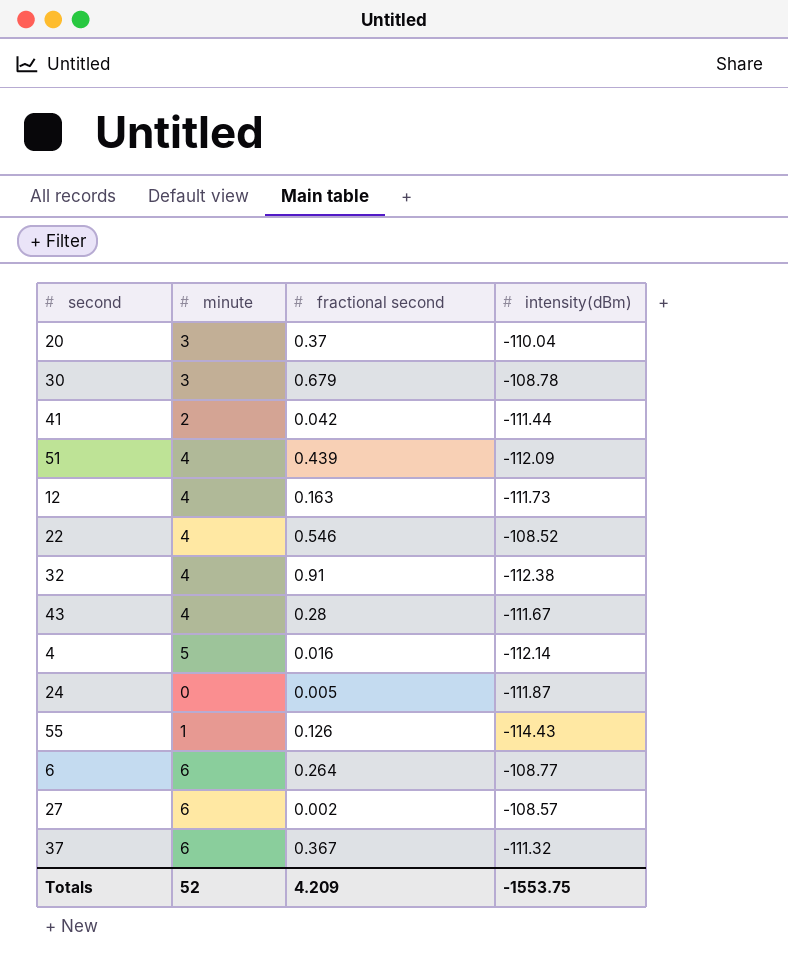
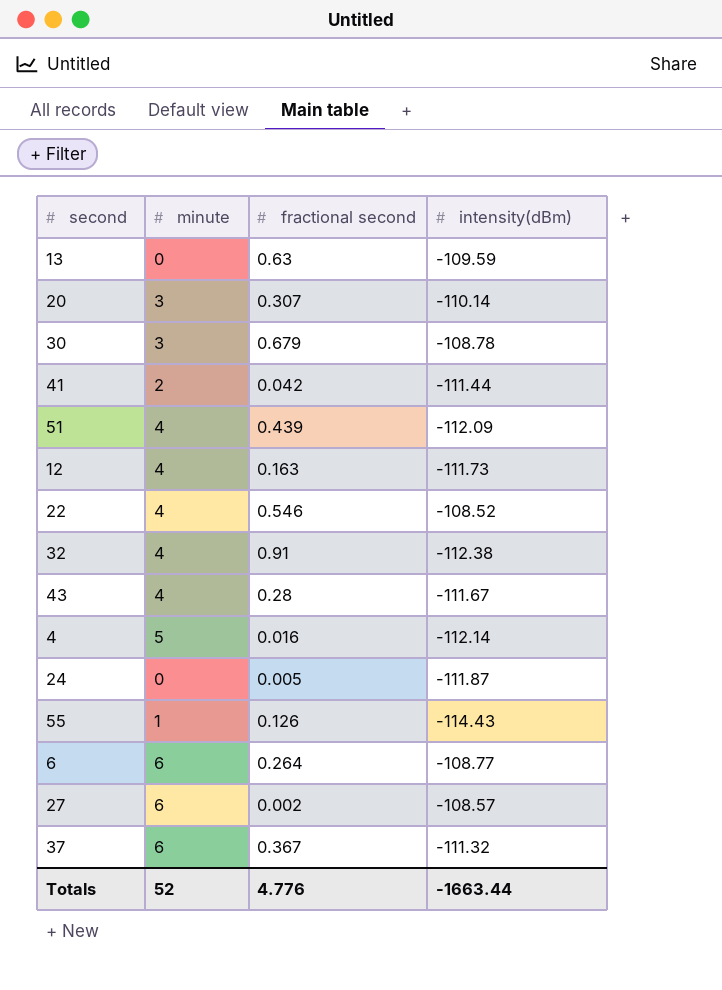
row 13: none -> 0 | 0.63 | -109.59
20 | fractional second: 0.37 -> 0.307
20 | intensity(dBm): -110.04 -> -110.14
Totals | fractional second: 4.209 -> 4.776
Totals | intensity(dBm): -1553.75 -> -1663.44

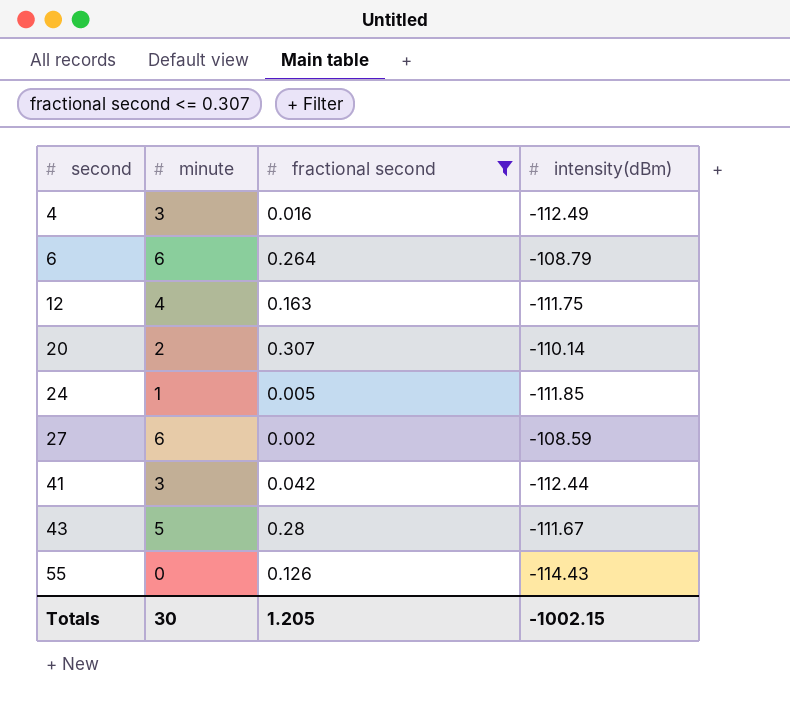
filter: none -> fractional second <= 0.307
row order: none -> second ascending
4 | minute: 5 -> 3
4 | intensity(dBm): -112.14 -> -112.49
6 | intensity(dBm): -108.77 -> -108.79
12 | intensity(dBm): -111.73 -> -111.75
20 | minute: 3 -> 2
24 | minute: 0 -> 1
24 | intensity(dBm): -111.87 -> -111.85
27 | intensity(dBm): -108.57 -> -108.59
41 | minute: 2 -> 3
41 | intensity(dBm): -111.44 -> -112.44
43 | minute: 4 -> 5
55 | minute: 1 -> 0
Totals | minute: 52 -> 30
Totals | fractional second: 4.776 -> 1.205
Totals | intensity(dBm): -1663.44 -> -1002.15

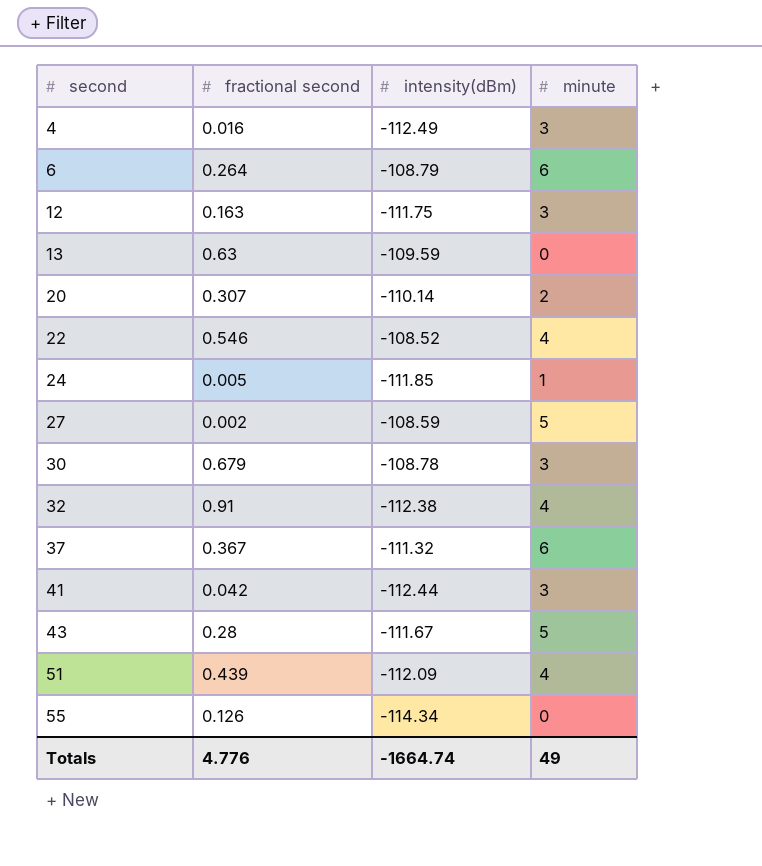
filter: fractional second <= 0.307 -> none
column minute | position: 2 -> 4
12 | minute: 4 -> 3
27 | minute: 6 -> 5
55 | intensity(dBm): -114.43 -> -114.34
Totals | fractional second: 1.205 -> 4.776
Totals | intensity(dBm): -1002.15 -> -1664.74
Totals | minute: 30 -> 49

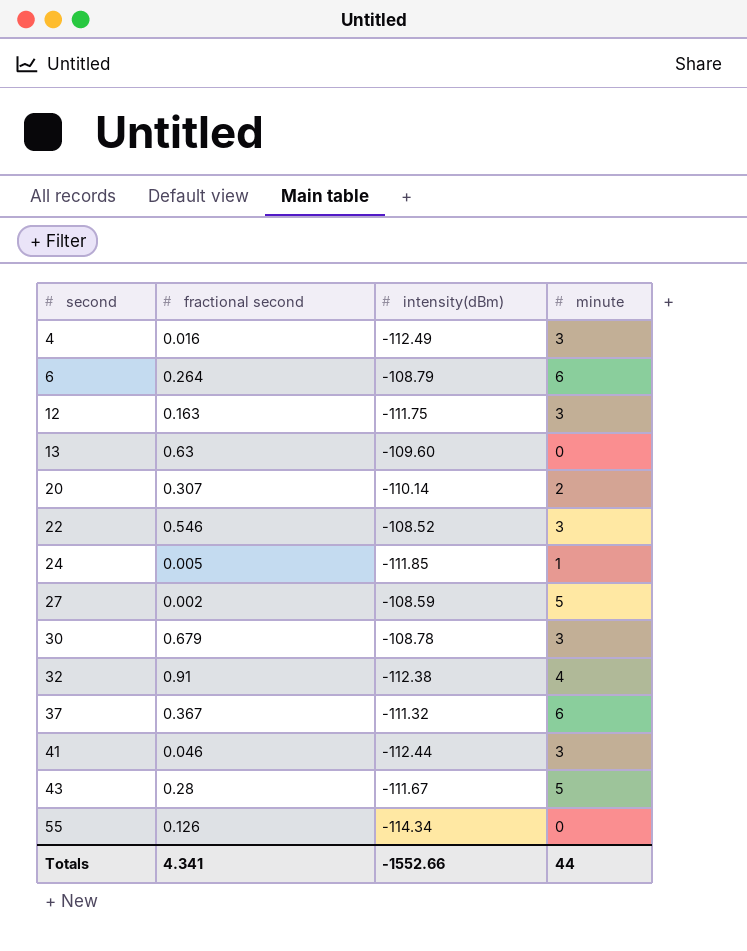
row 51: 0.439 | -112.09 | 4 -> none
13 | intensity(dBm): -109.59 -> -109.60
22 | minute: 4 -> 3
41 | fractional second: 0.042 -> 0.046
Totals | fractional second: 4.776 -> 4.341
Totals | intensity(dBm): -1664.74 -> -1552.66
Totals | minute: 49 -> 44

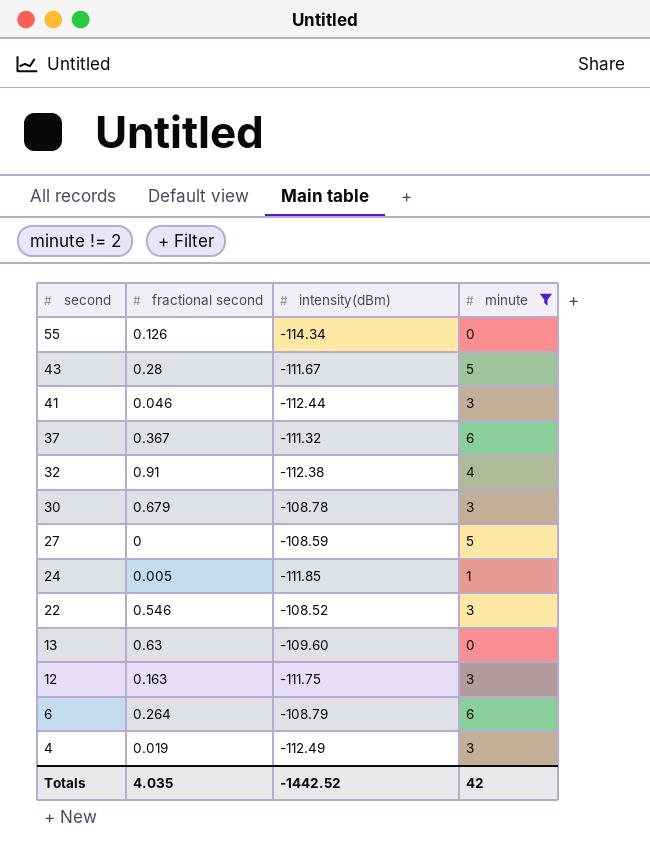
filter: none -> minute != 2
row order: second ascending -> second descending
27 | fractional second: 0.002 -> 0
4 | fractional second: 0.016 -> 0.019
Totals | fractional second: 4.341 -> 4.035
Totals | intensity(dBm): -1552.66 -> -1442.52
Totals | minute: 44 -> 42

